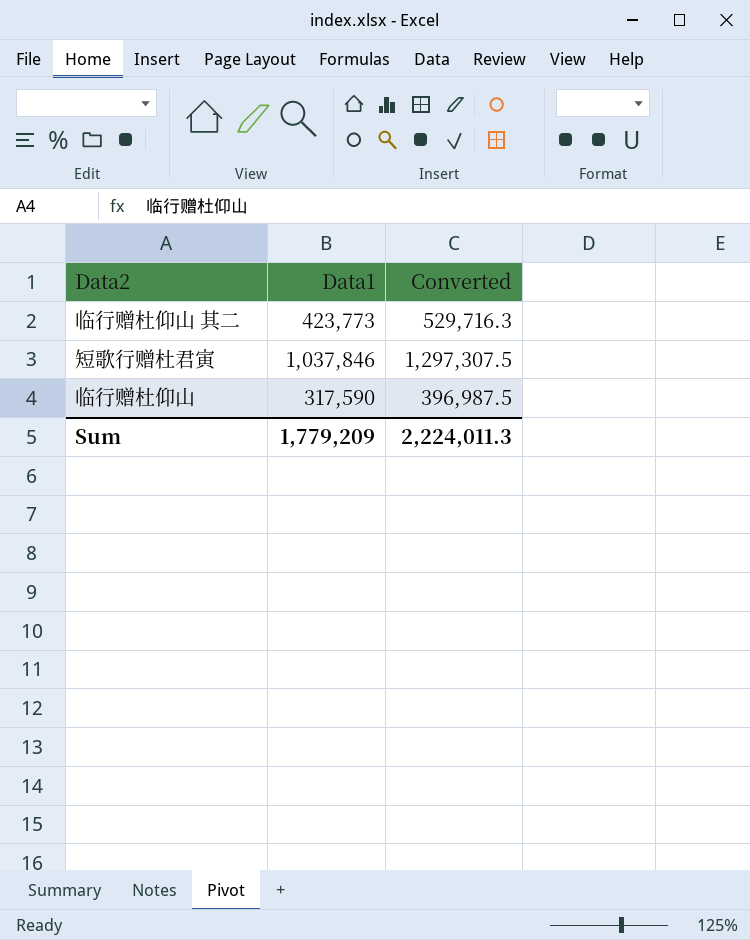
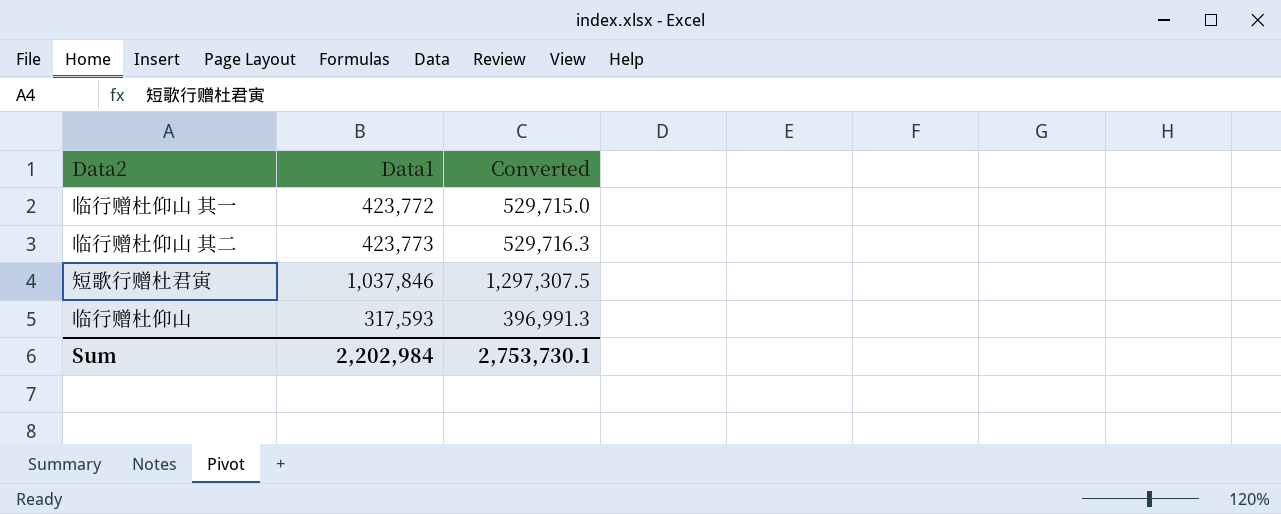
row 临行赠杜仰山 其一: none -> 423,772 | 529,715.0
临行赠杜仰山 | Data1: 317,590 -> 317,593
临行赠杜仰山 | Converted: 396,987.5 -> 396,991.3
Sum | Data1: 1,779,209 -> 2,202,984
Sum | Converted: 2,224,011.3 -> 2,753,730.1

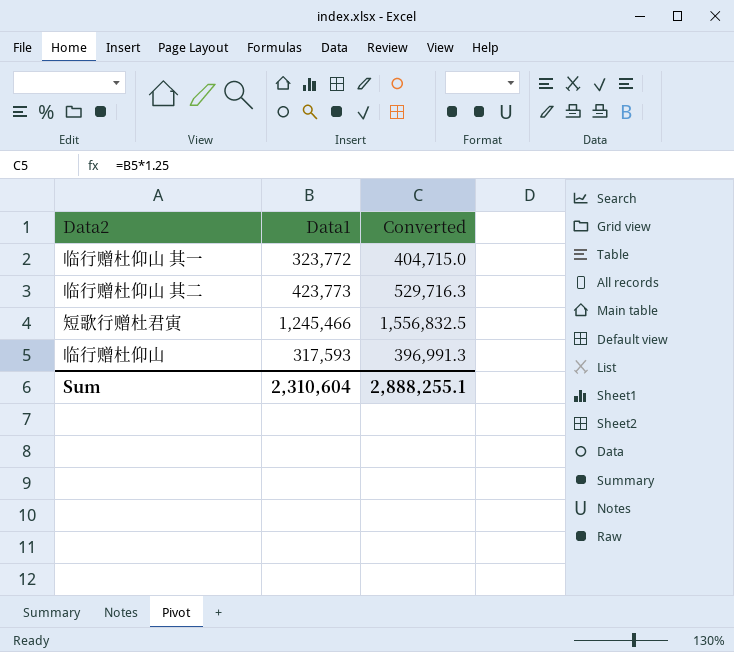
临行赠杜仰山 其一 | Data1: 423,772 -> 323,772
临行赠杜仰山 其一 | Converted: 529,715.0 -> 404,715.0
短歌行赠杜君寅 | Data1: 1,037,846 -> 1,245,466
短歌行赠杜君寅 | Converted: 1,297,307.5 -> 1,556,832.5
Sum | Data1: 2,202,984 -> 2,310,604
Sum | Converted: 2,753,730.1 -> 2,888,255.1

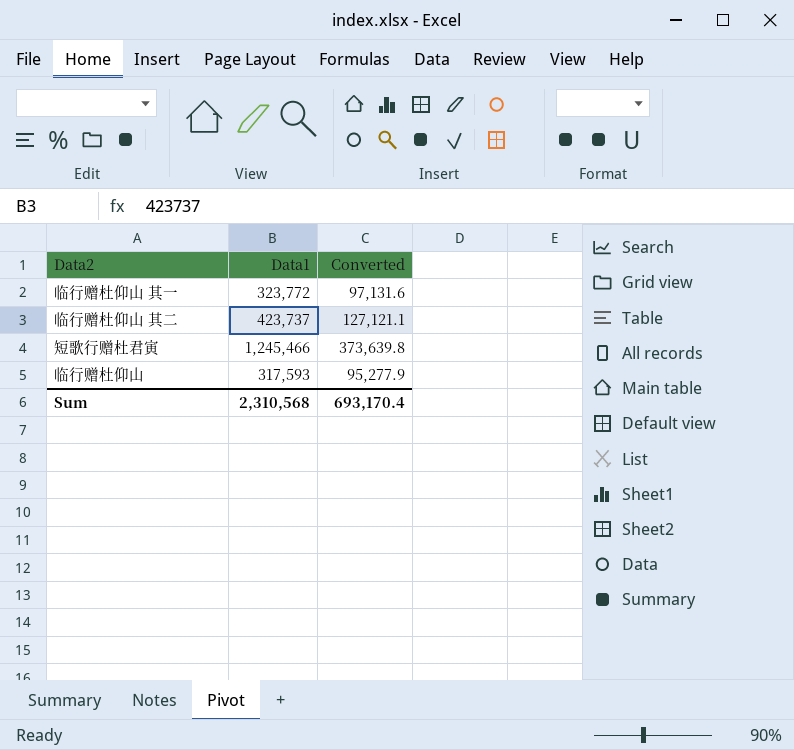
column Converted | formula: [Data1] * 1.25 -> [Data1] * 0.3
临行赠杜仰山 其二 | Data1: 423,773 -> 423,737
Sum | Data1: 2,310,604 -> 2,310,568
Sum | Converted: 2,888,255.1 -> 693,170.4

